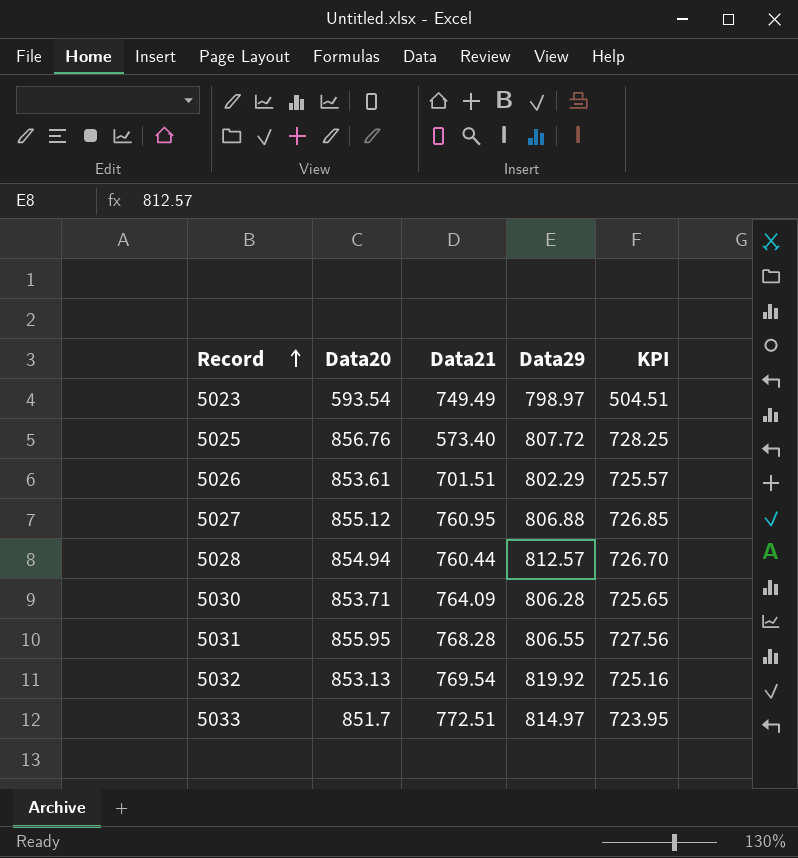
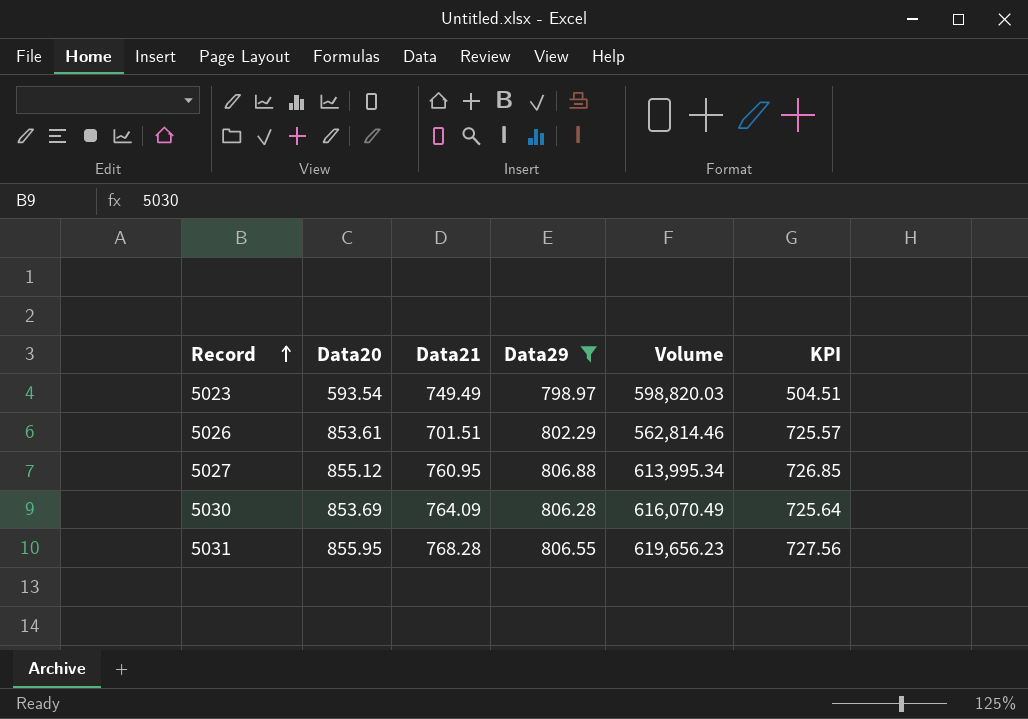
filter: none -> Data29 <= 806.88
column Volume | formula: none -> [Data21] * [Data29]
5030 | Data20: 853.71 -> 853.69
5030 | KPI: 725.65 -> 725.64

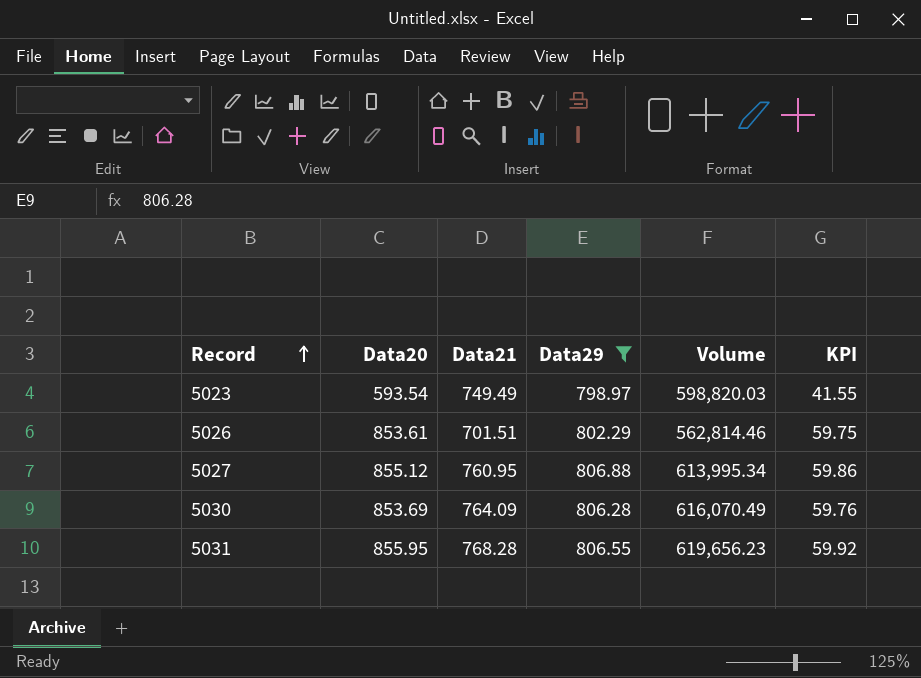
column KPI | formula: [Data20] * 0.85 -> [Data20] * 0.07

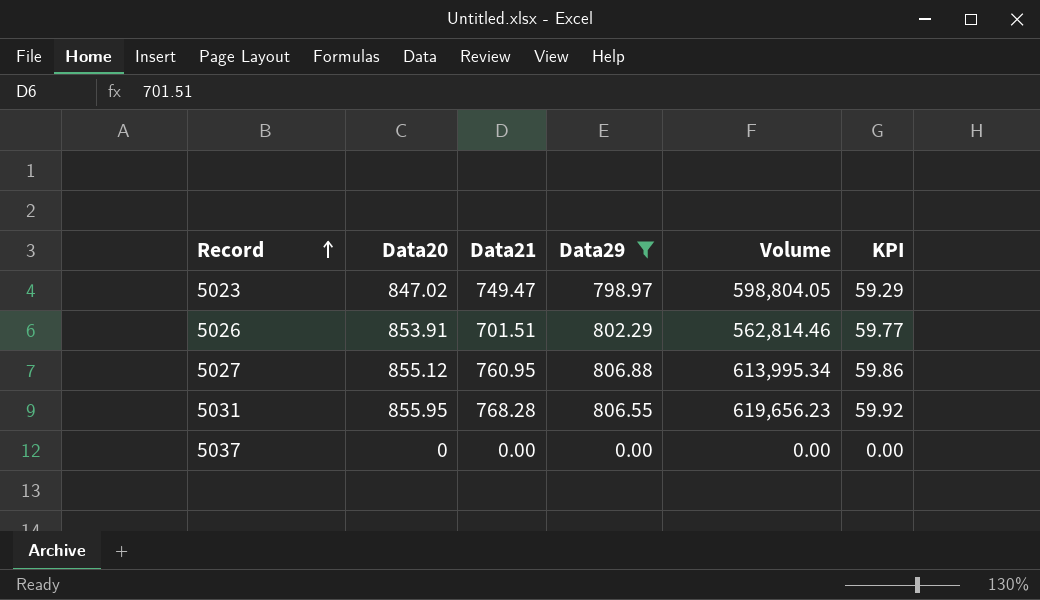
row 5030: 853.69 | 764.09 | 806.28 | 616,070.49 | 59.76 -> none
5023 | Data20: 593.54 -> 847.02
5023 | Data21: 749.49 -> 749.47
5023 | Volume: 598,820.03 -> 598,804.05
5023 | KPI: 41.55 -> 59.29
5026 | Data20: 853.61 -> 853.91
5026 | KPI: 59.75 -> 59.77
row 5037: none -> 0 | 0.00 | 0.00 | 0.00 | 0.00

